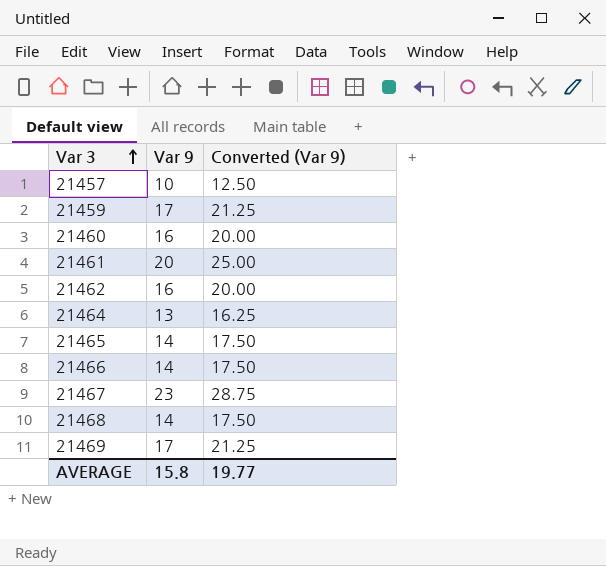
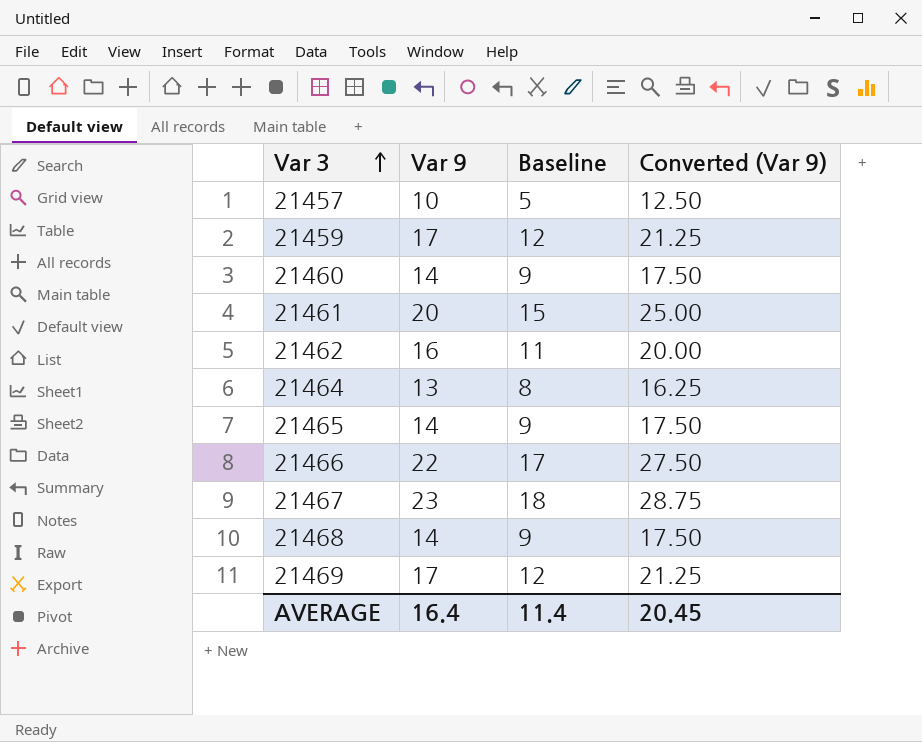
column Baseline | formula: none -> [Var 9] - 5
21460 | Var 9: 16 -> 14
21460 | Converted (Var 9): 20.00 -> 17.50
21466 | Var 9: 14 -> 22
21466 | Converted (Var 9): 17.50 -> 27.50
AVERAGE | Var 9: 15.8 -> 16.4
AVERAGE | Converted (Var 9): 19.77 -> 20.45

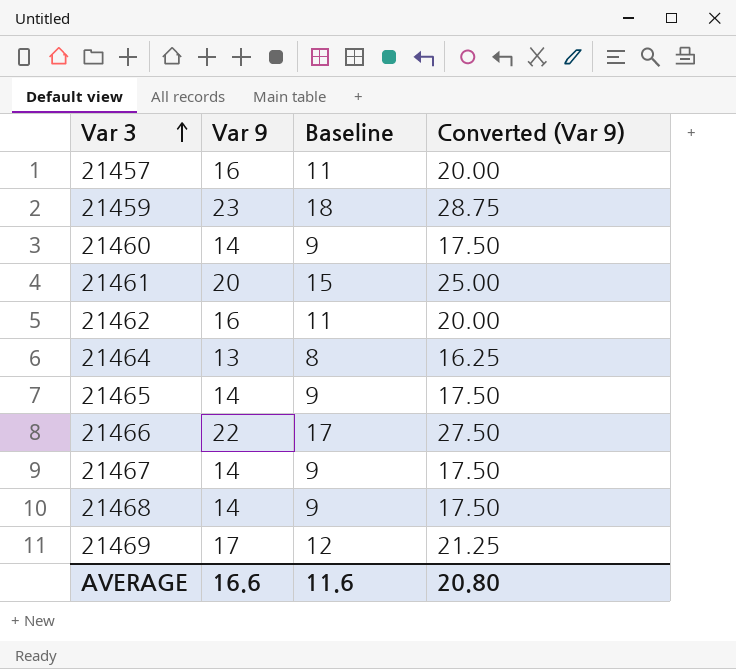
21457 | Var 9: 10 -> 16
21457 | Baseline: 5 -> 11
21457 | Converted (Var 9): 12.50 -> 20.00
21459 | Var 9: 17 -> 23
21459 | Baseline: 12 -> 18
21459 | Converted (Var 9): 21.25 -> 28.75
21467 | Var 9: 23 -> 14
21467 | Baseline: 18 -> 9
21467 | Converted (Var 9): 28.75 -> 17.50
AVERAGE | Var 9: 16.4 -> 16.6
AVERAGE | Baseline: 11.4 -> 11.6
AVERAGE | Converted (Var 9): 20.45 -> 20.80

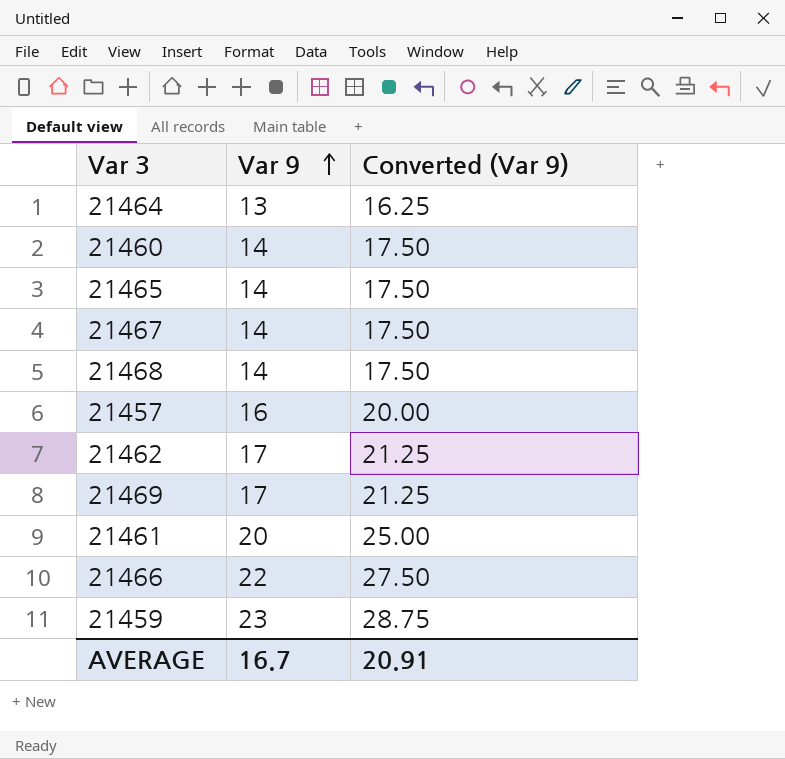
row order: Var 3 ascending -> Var 9 ascending
column Baseline | formula: [Var 9] - 5 -> none
21462 | Var 9: 16 -> 17
21462 | Converted (Var 9): 20.00 -> 21.25
AVERAGE | Var 9: 16.6 -> 16.7
AVERAGE | Converted (Var 9): 20.80 -> 20.91

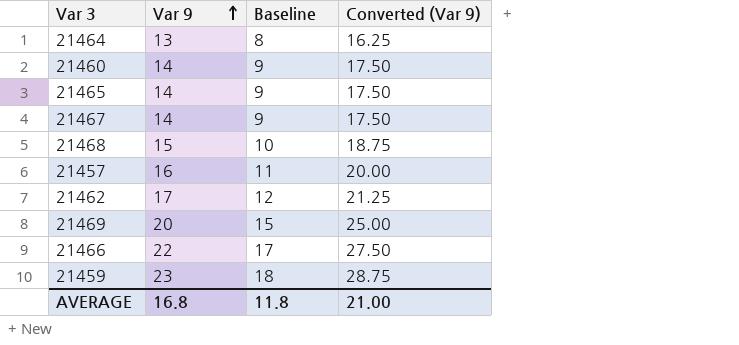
column Baseline | formula: none -> [Var 9] - 5
row 21461: 20 | 25.00 -> none
21468 | Var 9: 14 -> 15
21468 | Converted (Var 9): 17.50 -> 18.75
21469 | Var 9: 17 -> 20
21469 | Converted (Var 9): 21.25 -> 25.00
AVERAGE | Var 9: 16.7 -> 16.8
AVERAGE | Converted (Var 9): 20.91 -> 21.00

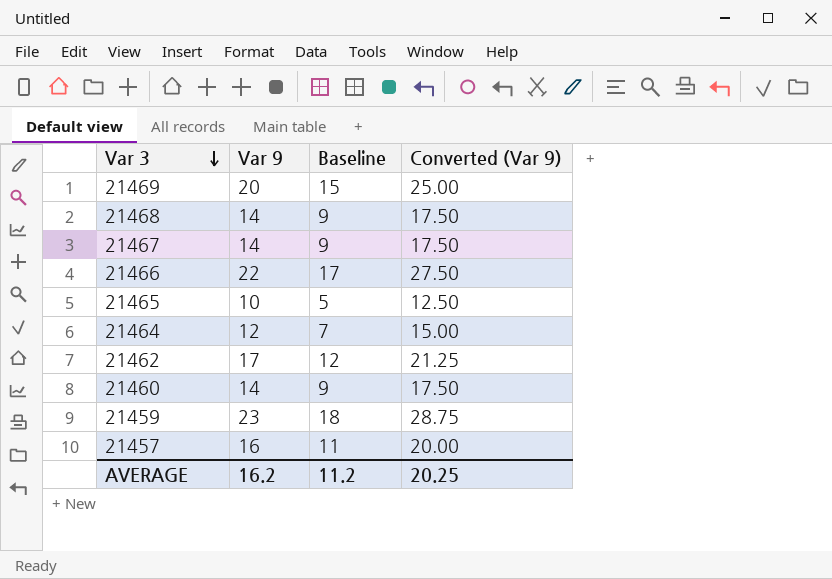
row order: Var 9 ascending -> Var 3 descending
21468 | Var 9: 15 -> 14
21468 | Baseline: 10 -> 9
21468 | Converted (Var 9): 18.75 -> 17.50
21465 | Var 9: 14 -> 10
21465 | Baseline: 9 -> 5
21465 | Converted (Var 9): 17.50 -> 12.50
21464 | Var 9: 13 -> 12
21464 | Baseline: 8 -> 7
21464 | Converted (Var 9): 16.25 -> 15.00
AVERAGE | Var 9: 16.8 -> 16.2
AVERAGE | Baseline: 11.8 -> 11.2
AVERAGE | Converted (Var 9): 21.00 -> 20.25

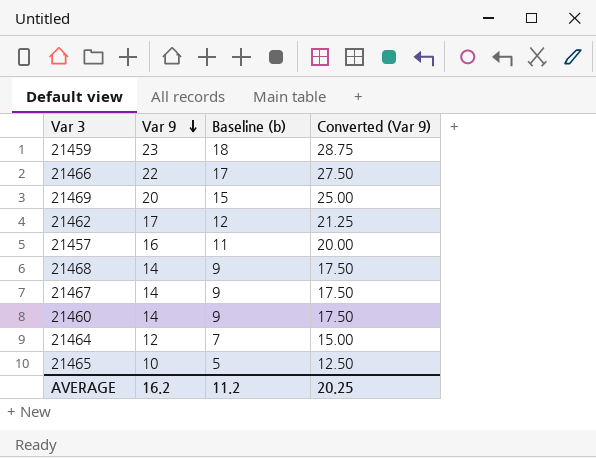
row order: Var 3 descending -> Var 9 descending
column name: Baseline -> Baseline (b)

